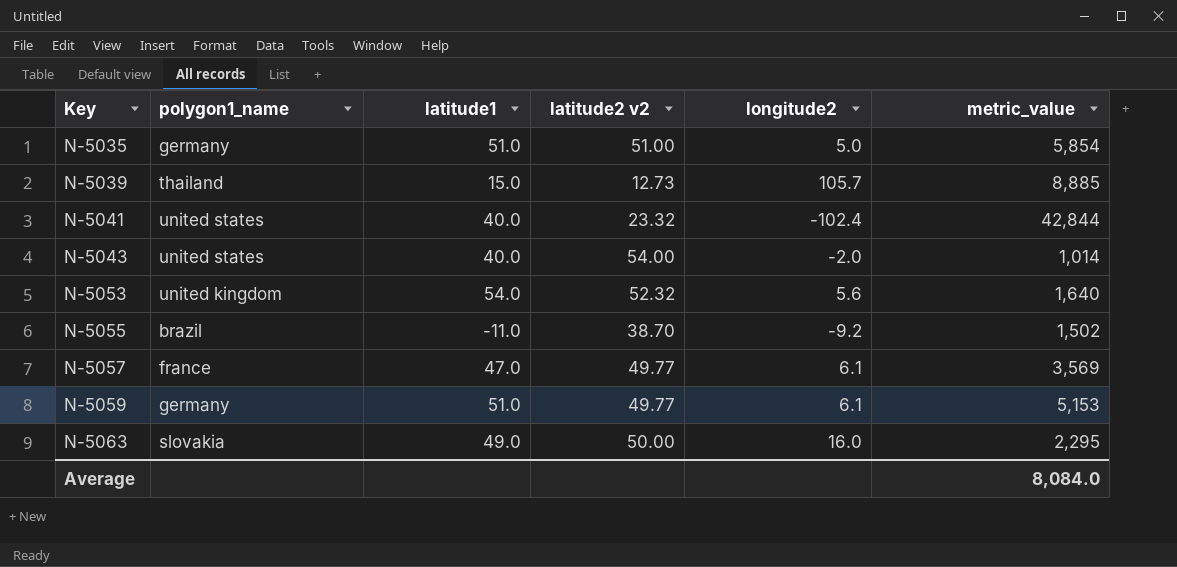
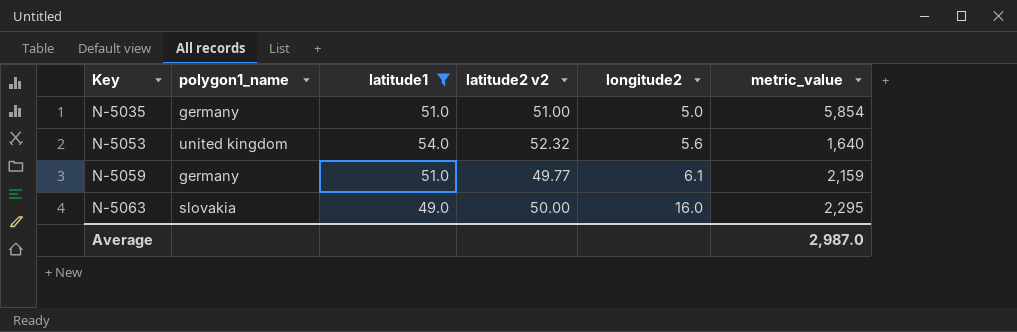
filter: none -> latitude1 >= 49.0
N-5059 | metric_value: 5,153 -> 2,159
Average | metric_value: 8,084.0 -> 2,987.0

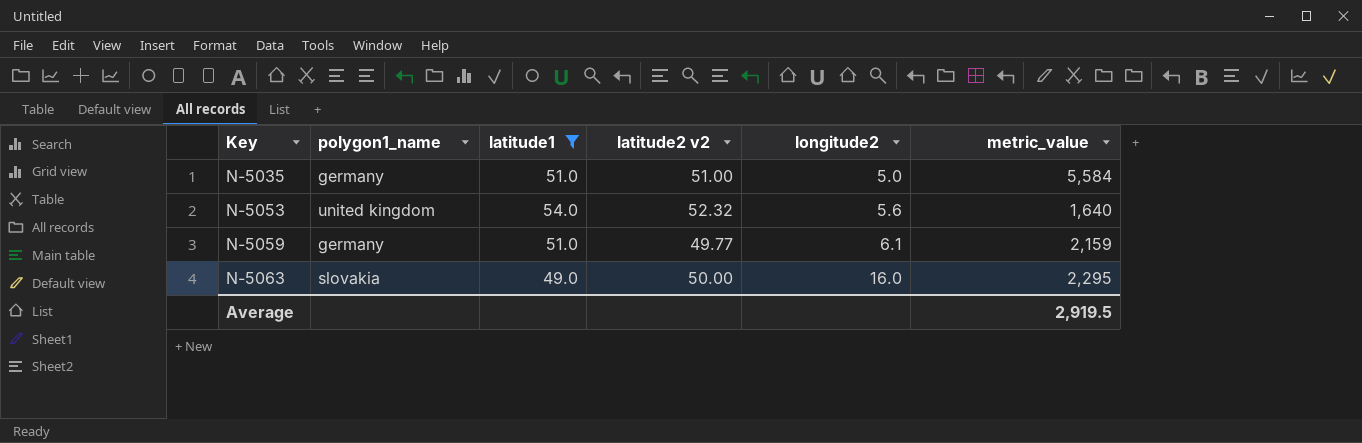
N-5035 | metric_value: 5,854 -> 5,584
Average | metric_value: 2,987.0 -> 2,919.5

